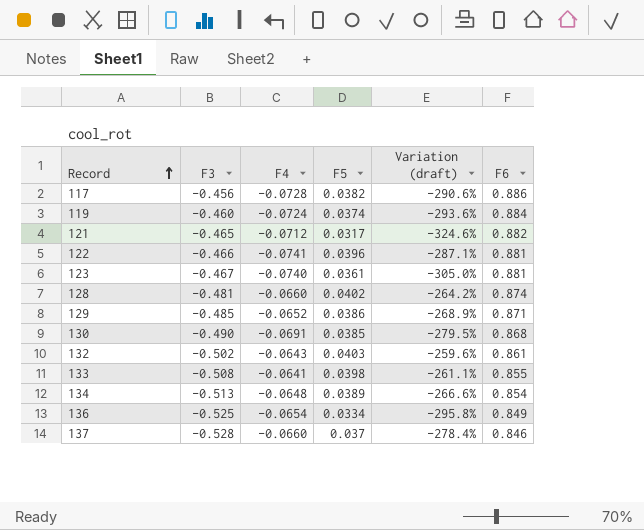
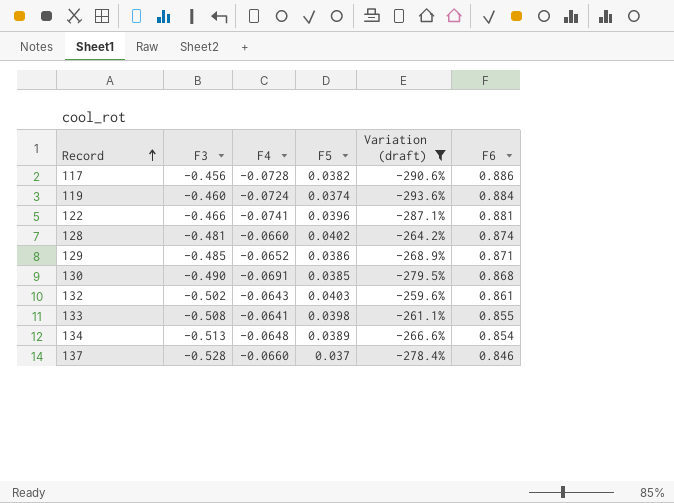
filter: none -> Variation (draft) >= -293.6%

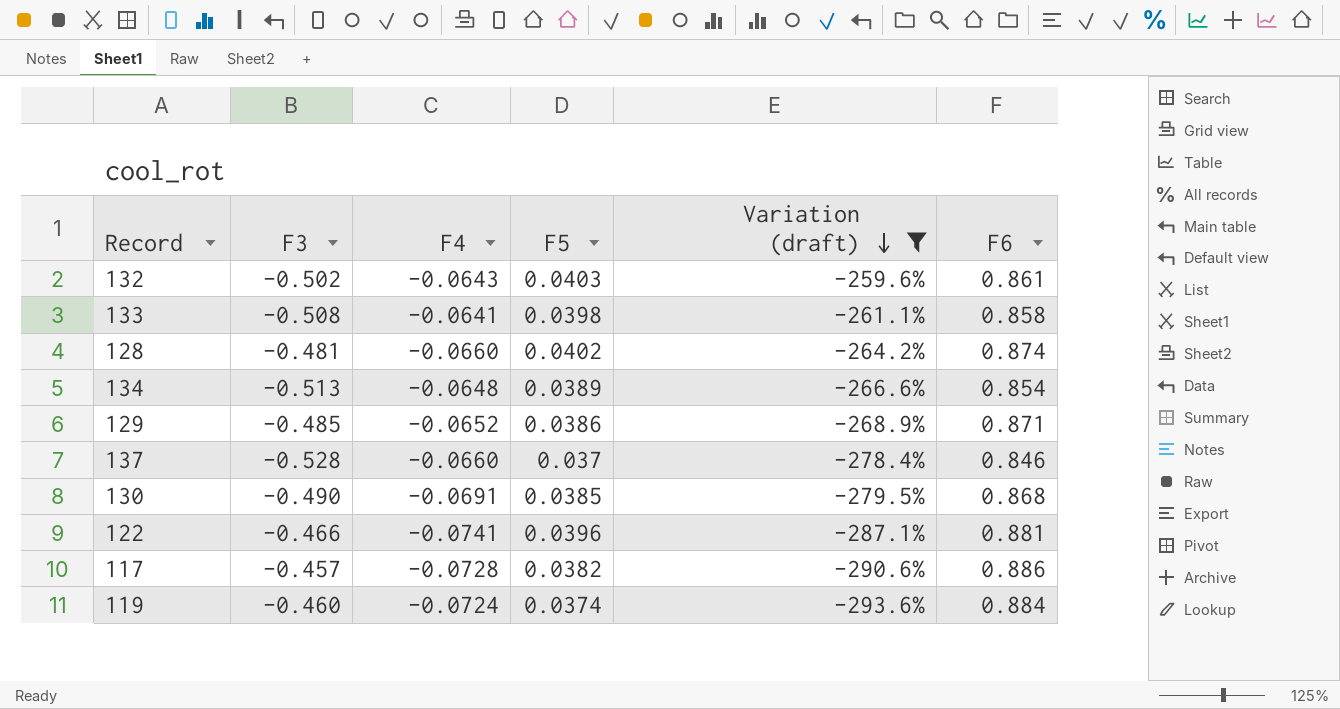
row order: Record ascending -> Variation (draft) descending
133 | F6: 0.855 -> 0.858
117 | F3: -0.456 -> -0.457

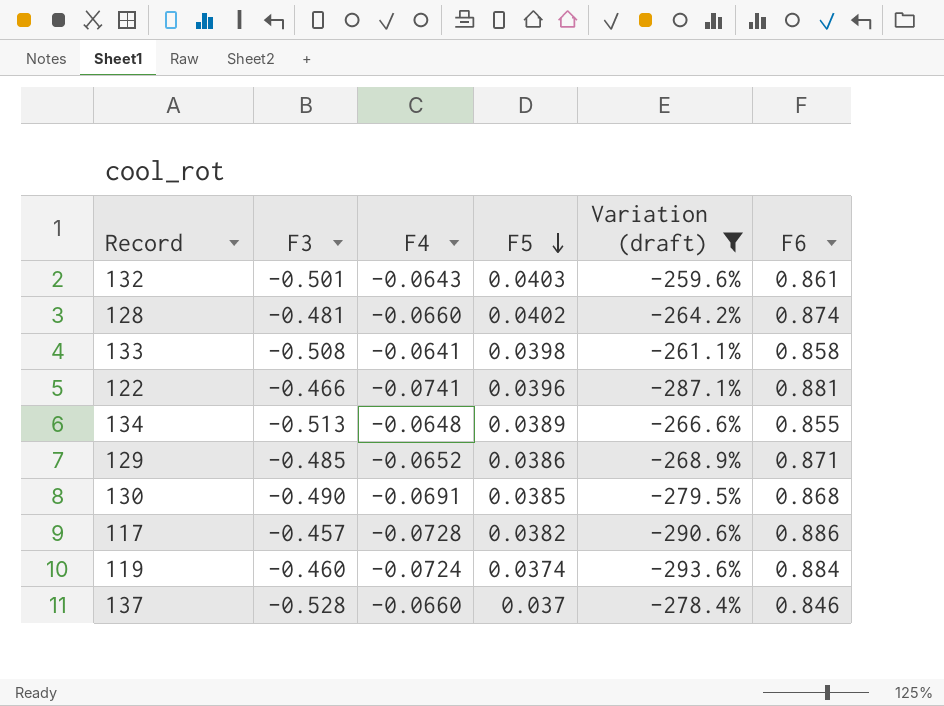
row order: Variation (draft) descending -> F5 descending
132 | F3: -0.502 -> -0.501
134 | F6: 0.854 -> 0.855

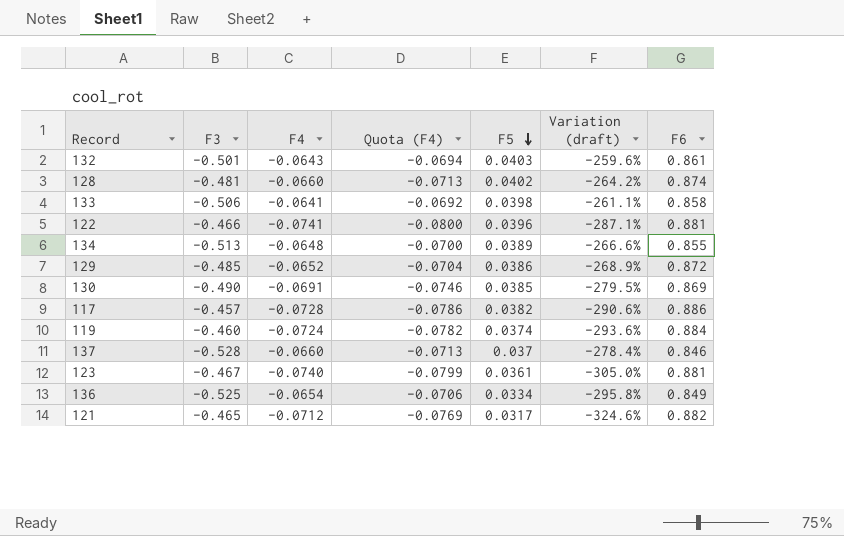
filter: Variation (draft) >= -293.6% -> none
column Quota (F4) | formula: none -> [F4] * 1.08
133 | F3: -0.508 -> -0.506
129 | F6: 0.871 -> 0.872
130 | F6: 0.868 -> 0.869

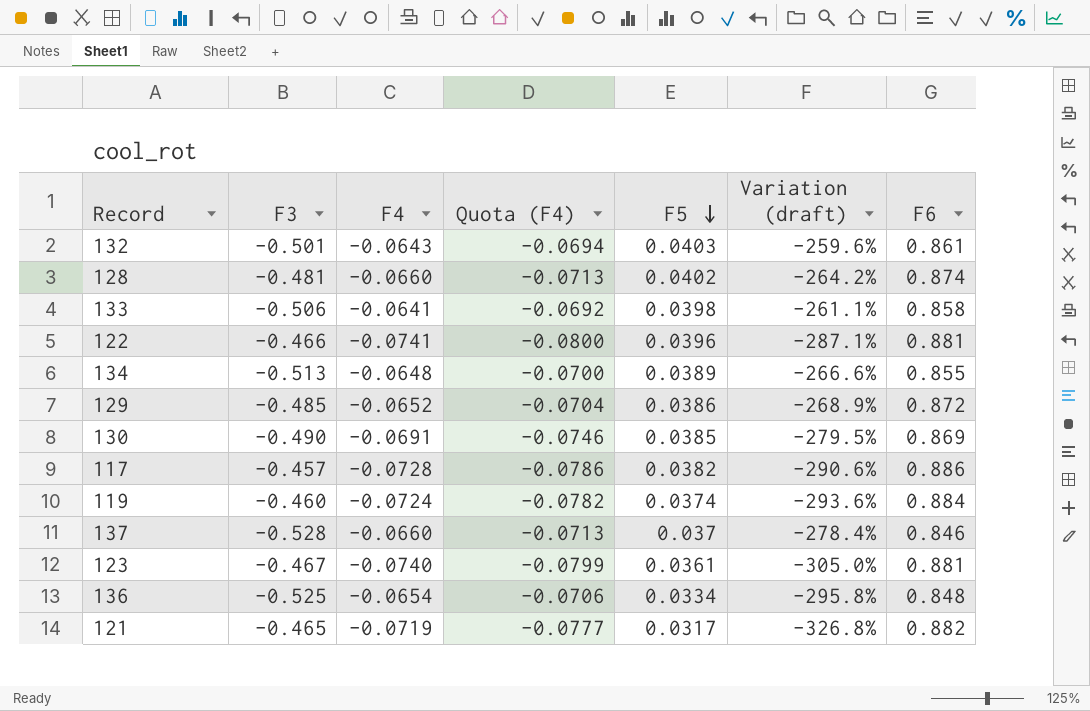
136 | F6: 0.849 -> 0.848
121 | F4: -0.0712 -> -0.0719
121 | Quota (F4): -0.0769 -> -0.0777
121 | Variation (draft): -324.6% -> -326.8%

